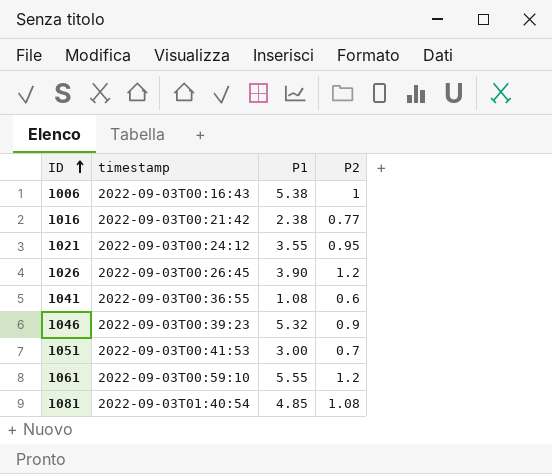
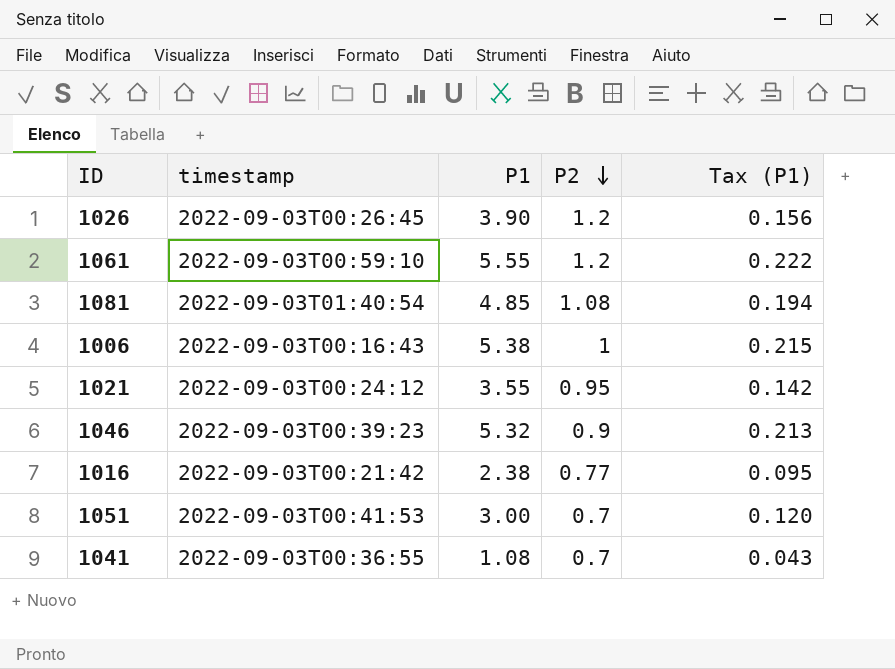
row order: ID ascending -> P2 descending
column Tax (P1) | formula: none -> [P1] * 0.04
1041 | P2: 0.6 -> 0.7

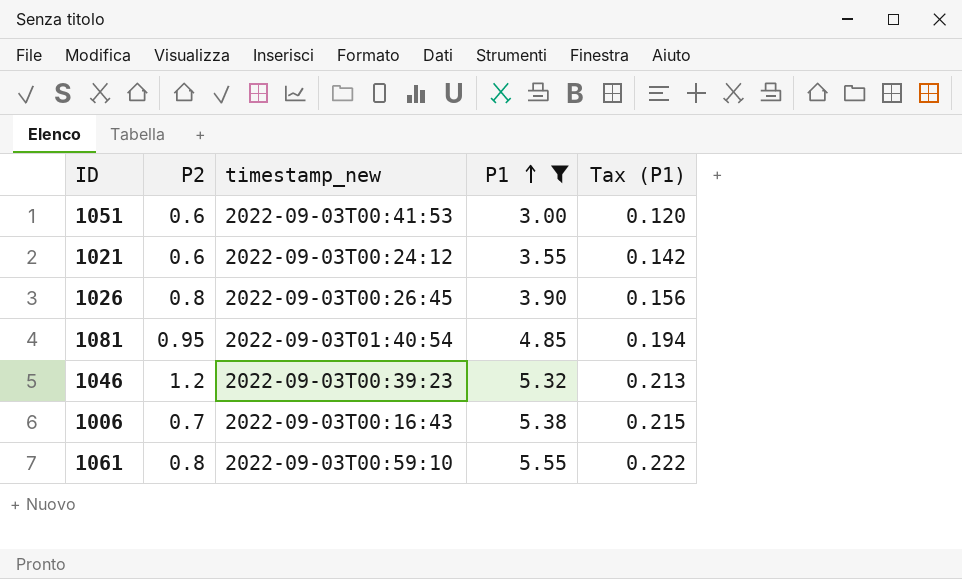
filter: none -> P1 >= 3.00
row order: P2 descending -> P1 ascending
column P2 | position: 4 -> 2
column name: timestamp -> timestamp_new
1051 | P2: 0.7 -> 0.6
1021 | P2: 0.95 -> 0.6
1026 | P2: 1.2 -> 0.8
1081 | P2: 1.08 -> 0.95
1046 | P2: 0.9 -> 1.2
1006 | P2: 1 -> 0.7
1061 | P2: 1.2 -> 0.8

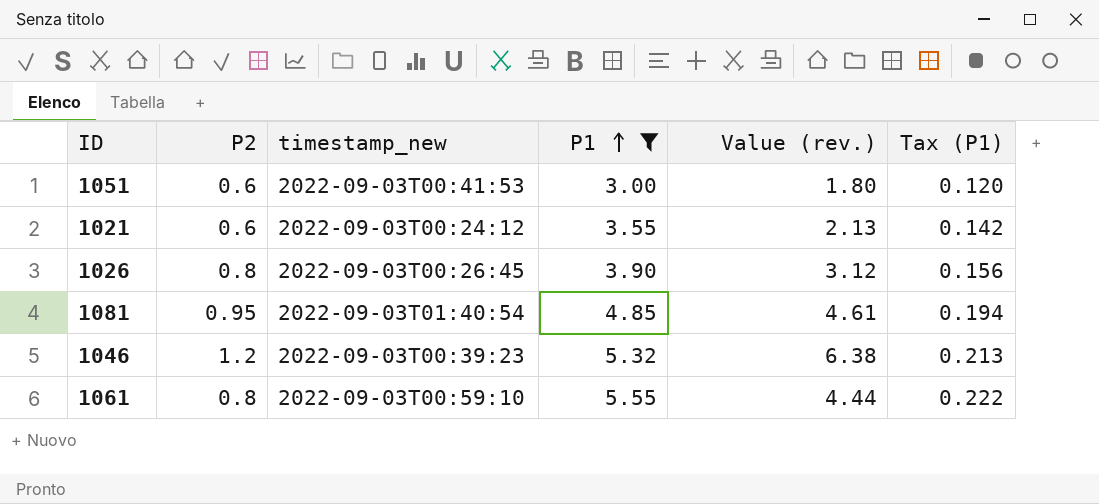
column Value (rev.) | formula: none -> [P2] * [P1]
row 1006: 0.7 | 2022-09-03T00:16:43 | 5.38 | 0.215 -> none

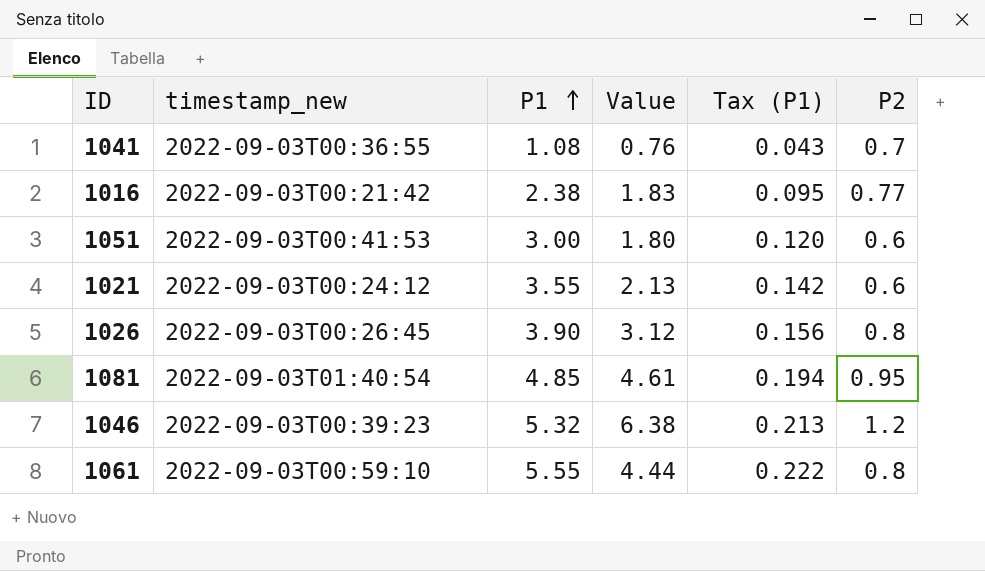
filter: P1 >= 3.00 -> none
column name: Value (rev.) -> Value
column P2 | position: 2 -> 6

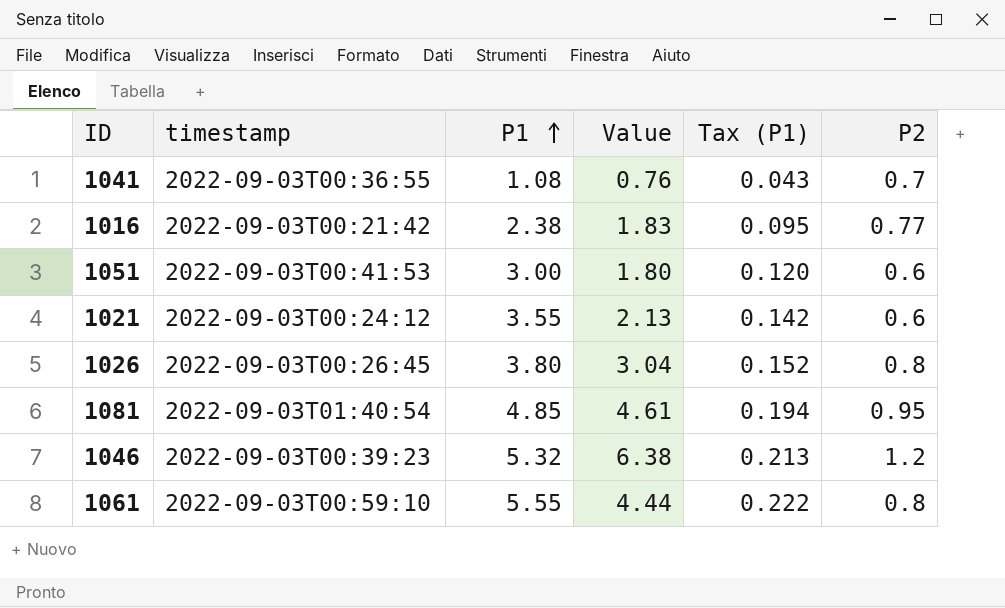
column name: timestamp_new -> timestamp
1026 | P1: 3.90 -> 3.80
1026 | Value: 3.12 -> 3.04
1026 | Tax (P1): 0.156 -> 0.152

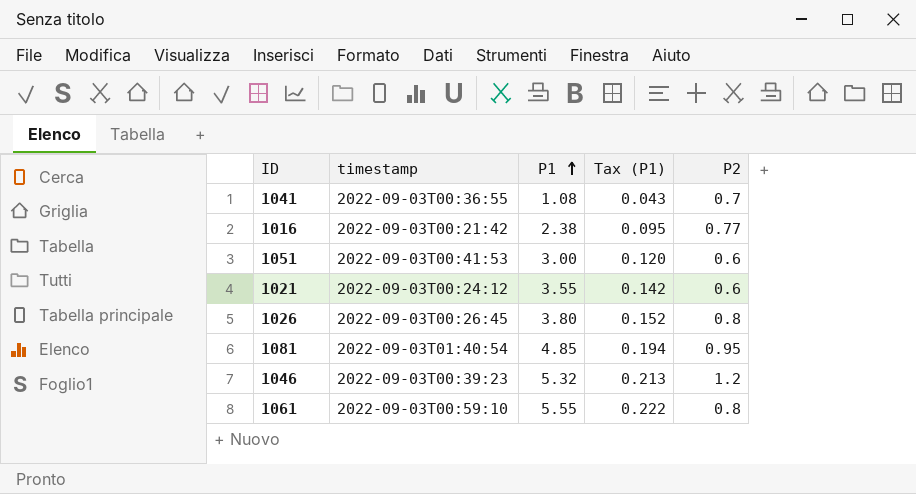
column Value | formula: [P1] * [P2] -> none

